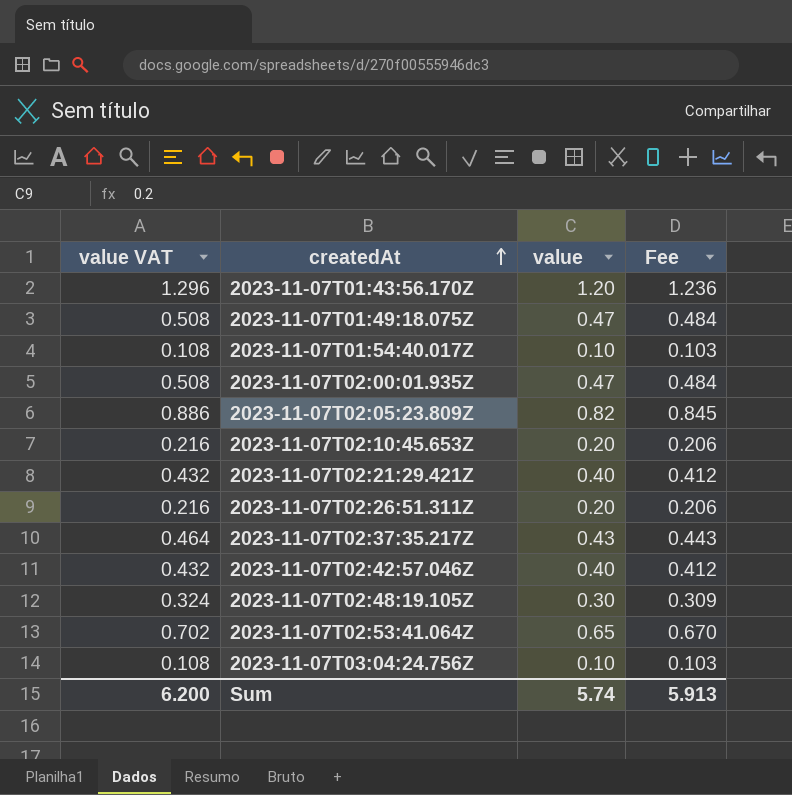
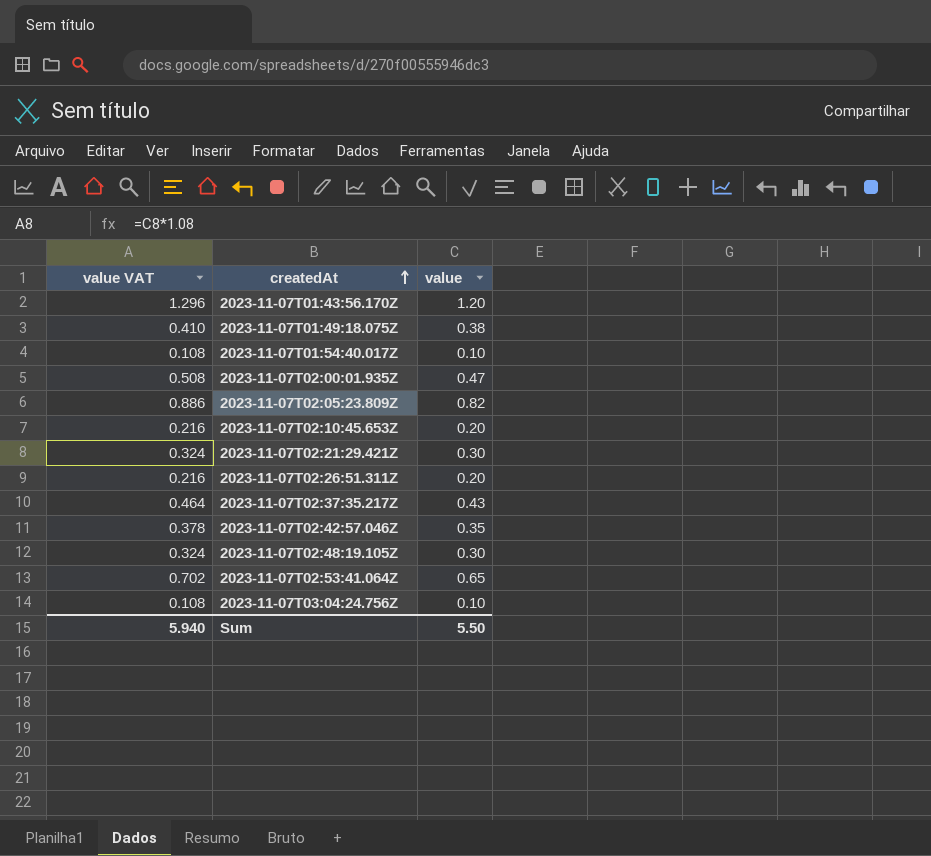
column Fee | formula: [value] * 1.03 -> none
2023-11-07T01:49:18.075Z | value VAT: 0.508 -> 0.410
2023-11-07T01:49:18.075Z | value: 0.47 -> 0.38
2023-11-07T02:21:29.421Z | value VAT: 0.432 -> 0.324
2023-11-07T02:21:29.421Z | value: 0.40 -> 0.30
2023-11-07T02:42:57.046Z | value VAT: 0.432 -> 0.378
2023-11-07T02:42:57.046Z | value: 0.40 -> 0.35
Sum | value VAT: 6.200 -> 5.940
Sum | value: 5.74 -> 5.50

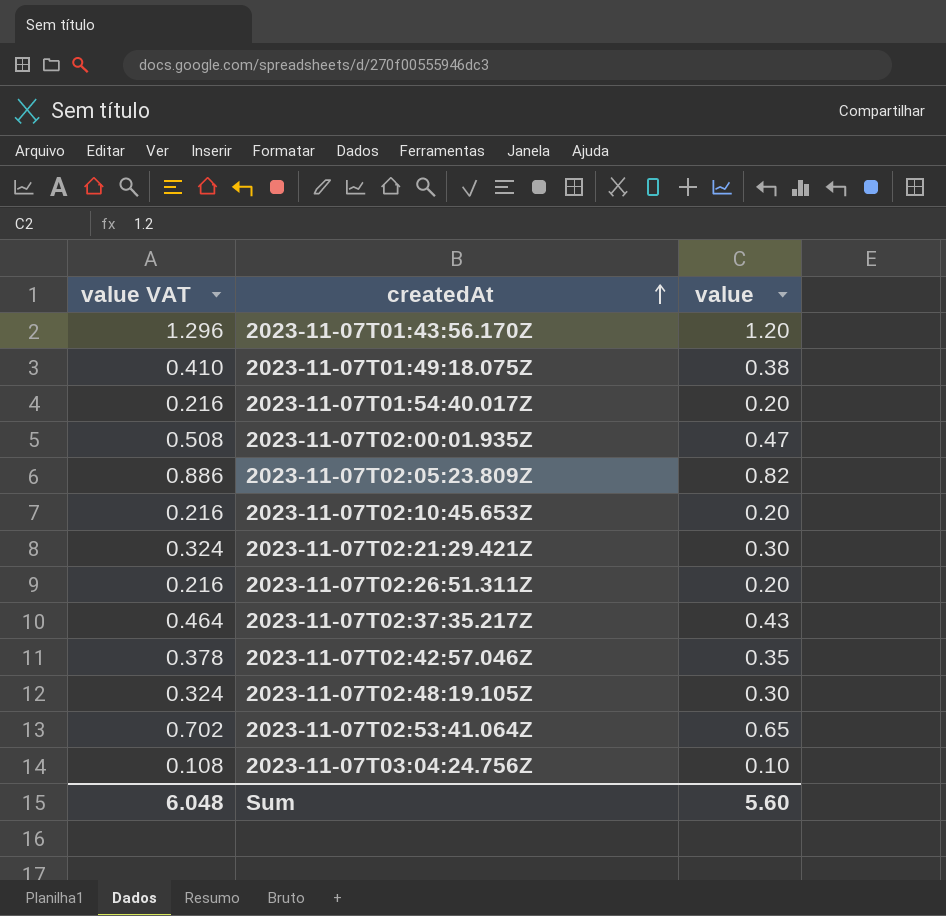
2023-11-07T01:54:40.017Z | value VAT: 0.108 -> 0.216
2023-11-07T01:54:40.017Z | value: 0.10 -> 0.20
Sum | value VAT: 5.940 -> 6.048
Sum | value: 5.50 -> 5.60

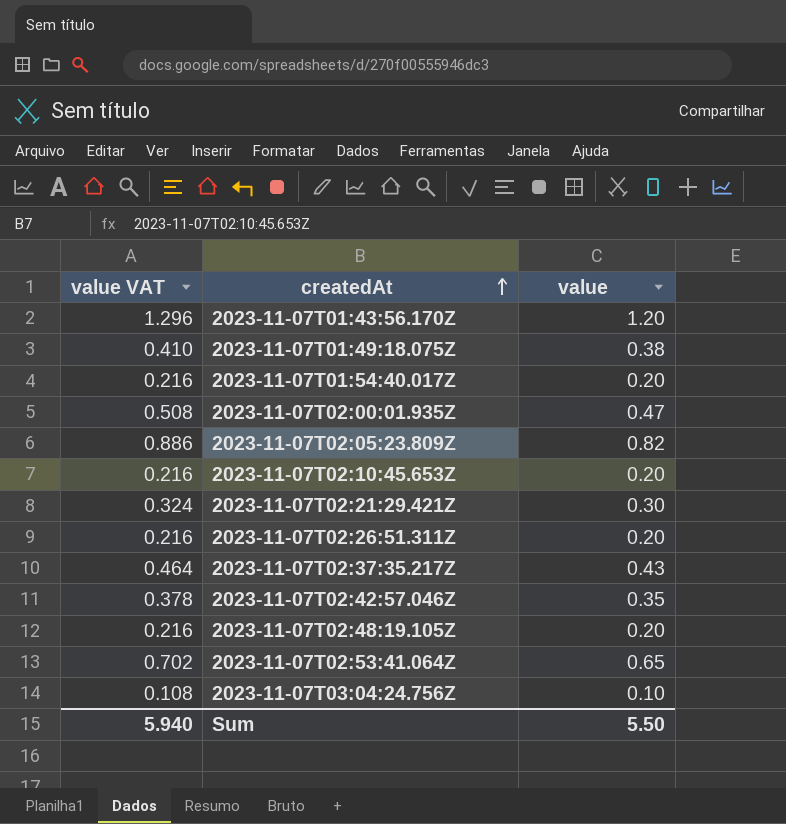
2023-11-07T02:48:19.105Z | value VAT: 0.324 -> 0.216
2023-11-07T02:48:19.105Z | value: 0.30 -> 0.20
Sum | value VAT: 6.048 -> 5.940
Sum | value: 5.60 -> 5.50

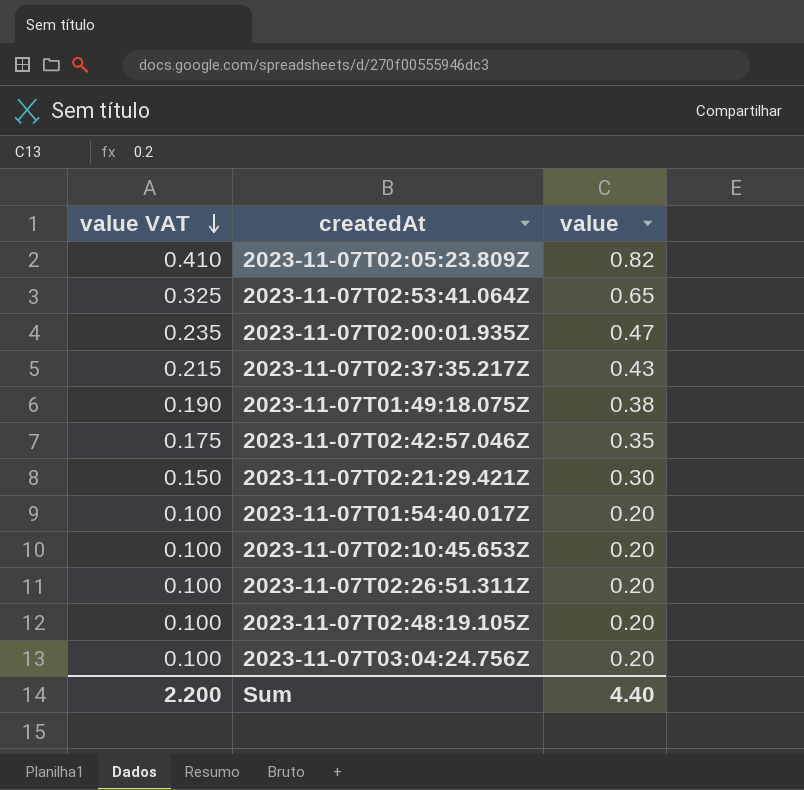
row order: createdAt ascending -> value VAT descending
column value VAT | formula: [value] * 1.08 -> [value] * 0.5
row 2023-11-07T01:43:56.170Z: 1.296 | 1.20 -> none
2023-11-07T03:04:24.756Z | value: 0.10 -> 0.20
Sum | value VAT: 5.940 -> 2.200
Sum | value: 5.50 -> 4.40

